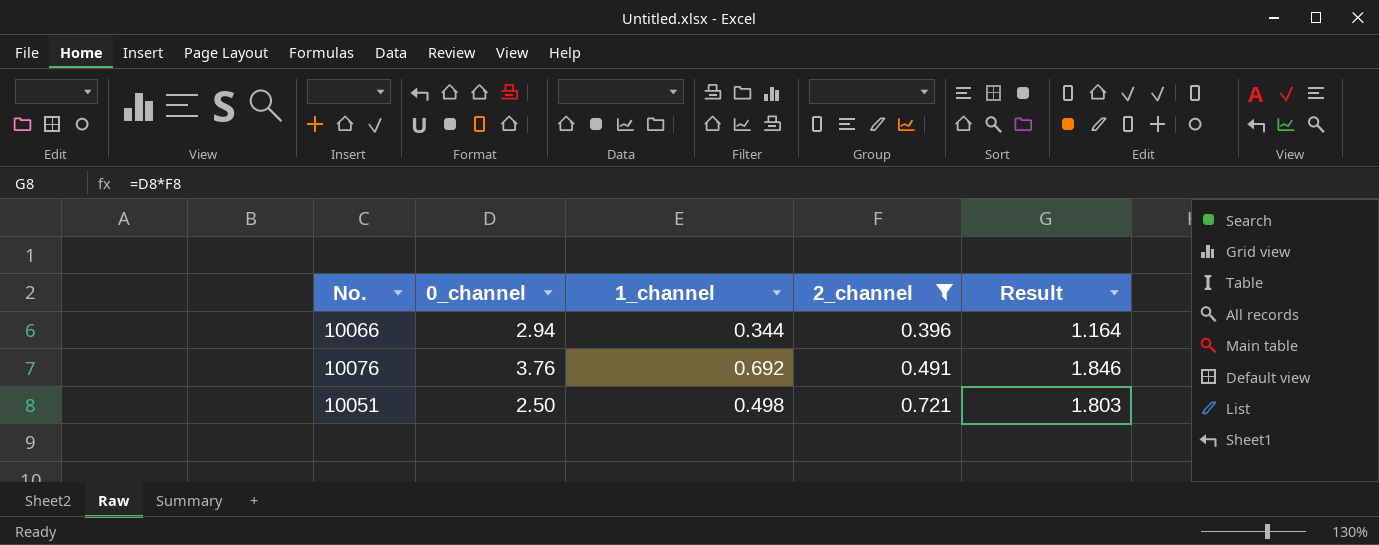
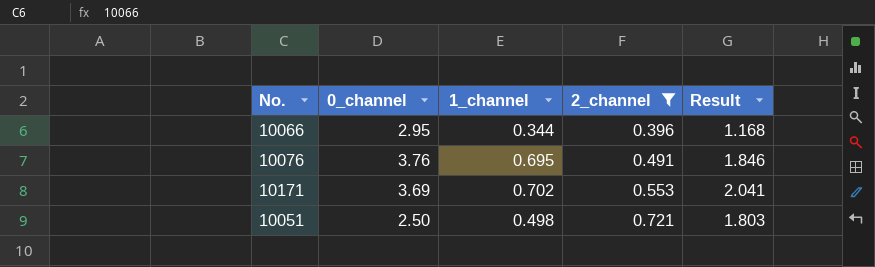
10066 | 0_channel: 2.94 -> 2.95
10066 | Result: 1.164 -> 1.168
10076 | 1_channel: 0.692 -> 0.695
row 10171: none -> 3.69 | 0.702 | 0.553 | 2.041

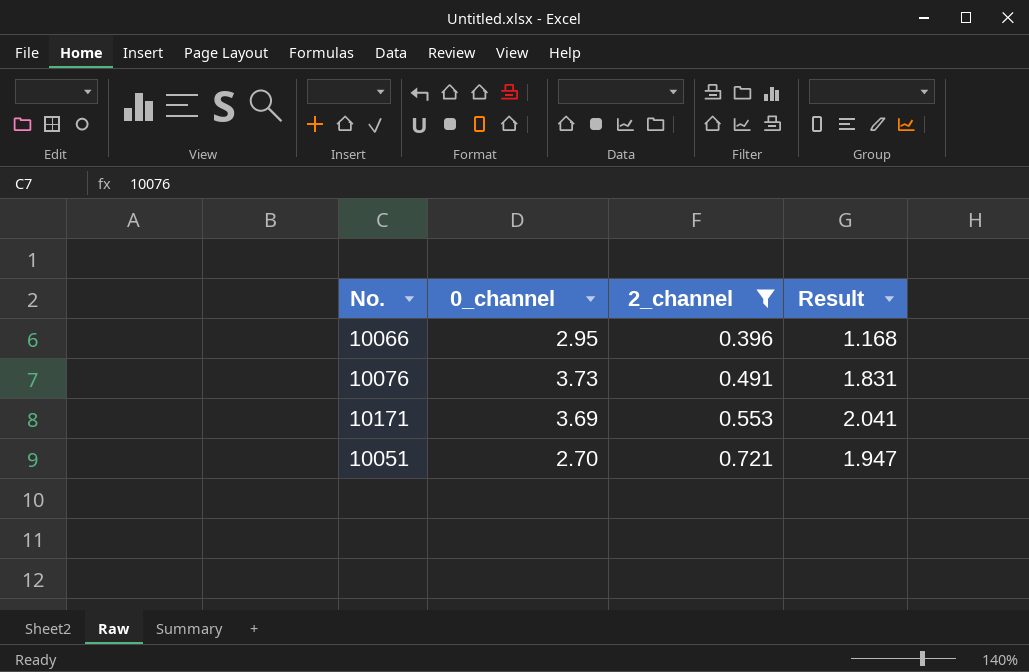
column 1_channel | position: 3 -> none
10076 | 0_channel: 3.76 -> 3.73
10076 | Result: 1.846 -> 1.831
10051 | 0_channel: 2.50 -> 2.70
10051 | Result: 1.803 -> 1.947

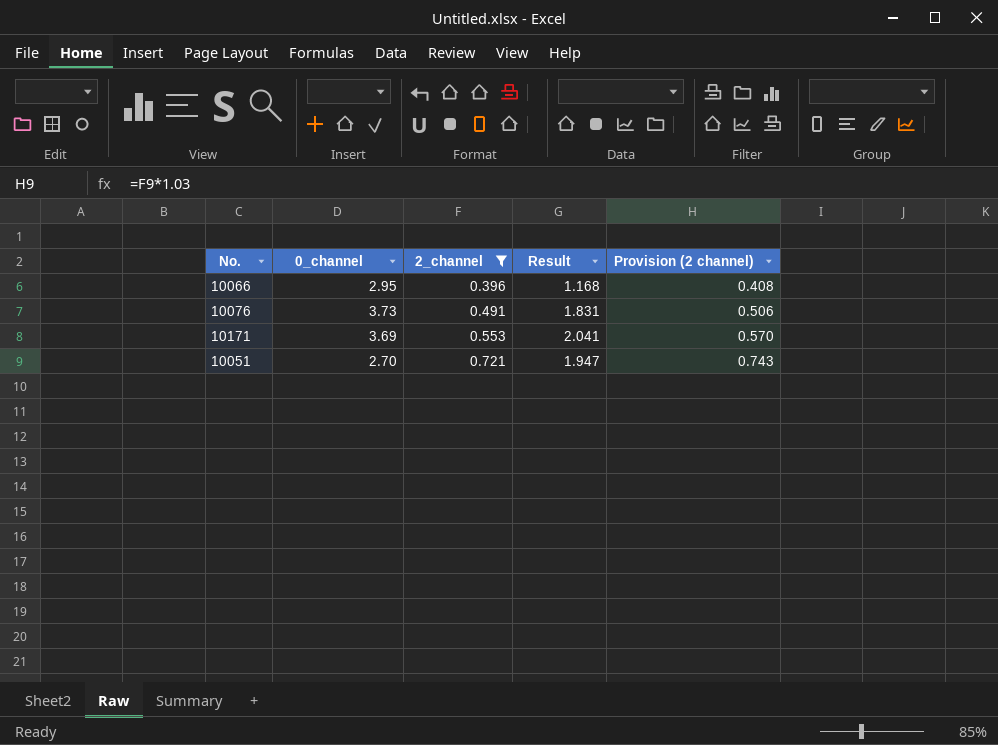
column Provision (2 channel) | formula: none -> [2_channel] * 1.03

